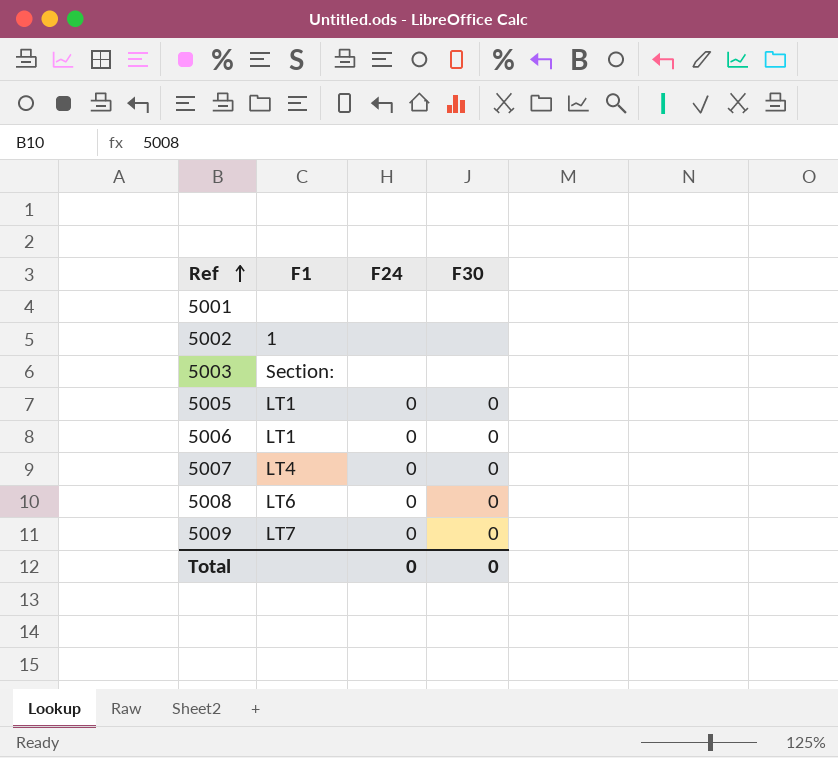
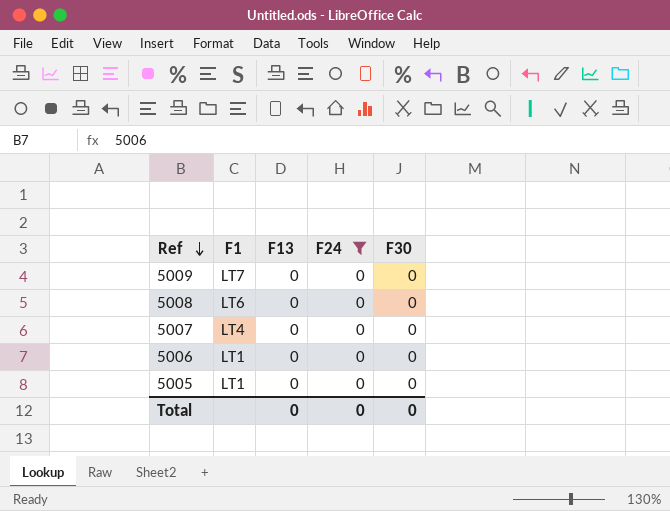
filter: none -> F24 = 0
row order: Ref ascending -> Ref descending
column F13 | position: none -> 3

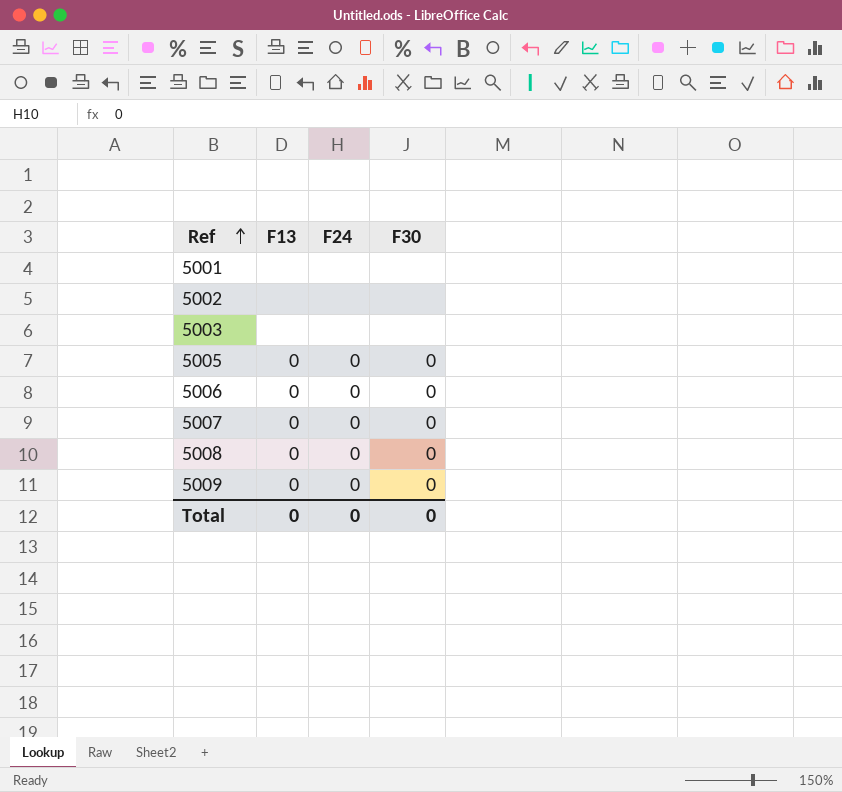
filter: F24 = 0 -> none
row order: Ref descending -> Ref ascending
column F1 | position: 2 -> none

